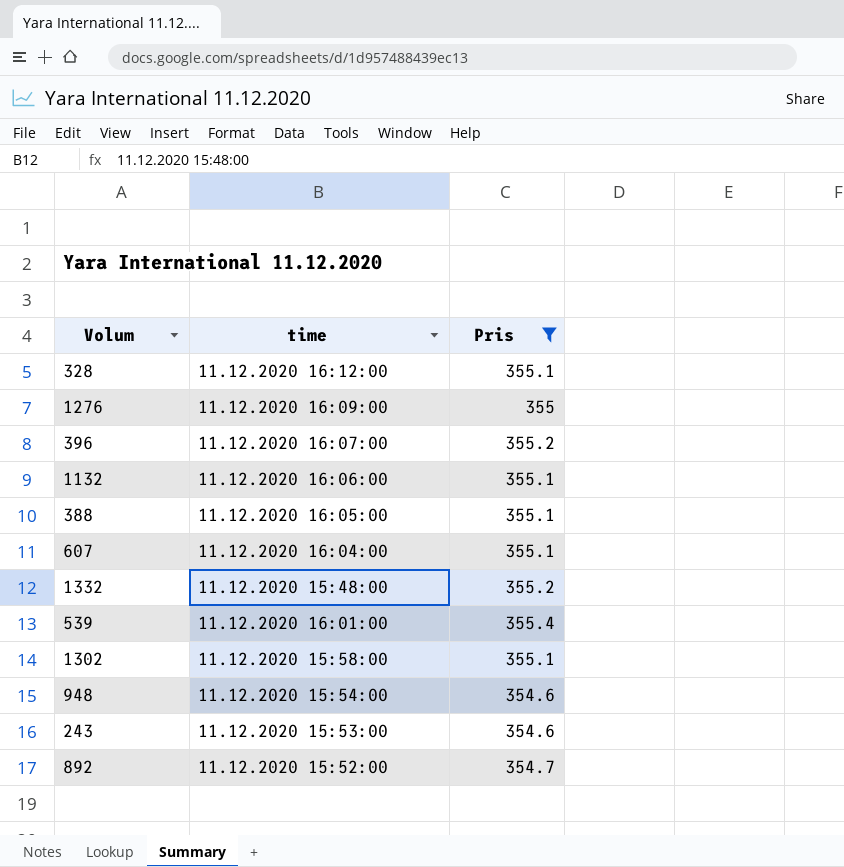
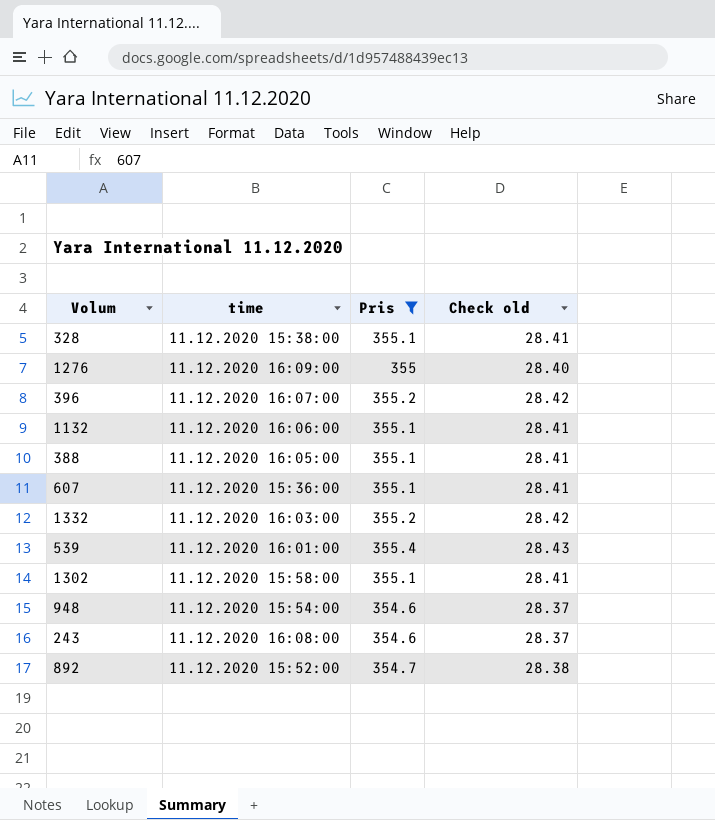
column Check old | formula: none -> [Pris] * 0.08
328 | time: 11.12.2020 16:12:00 -> 11.12.2020 15:38:00
607 | time: 11.12.2020 16:04:00 -> 11.12.2020 15:36:00
1332 | time: 11.12.2020 15:48:00 -> 11.12.2020 16:03:00
243 | time: 11.12.2020 15:53:00 -> 11.12.2020 16:08:00

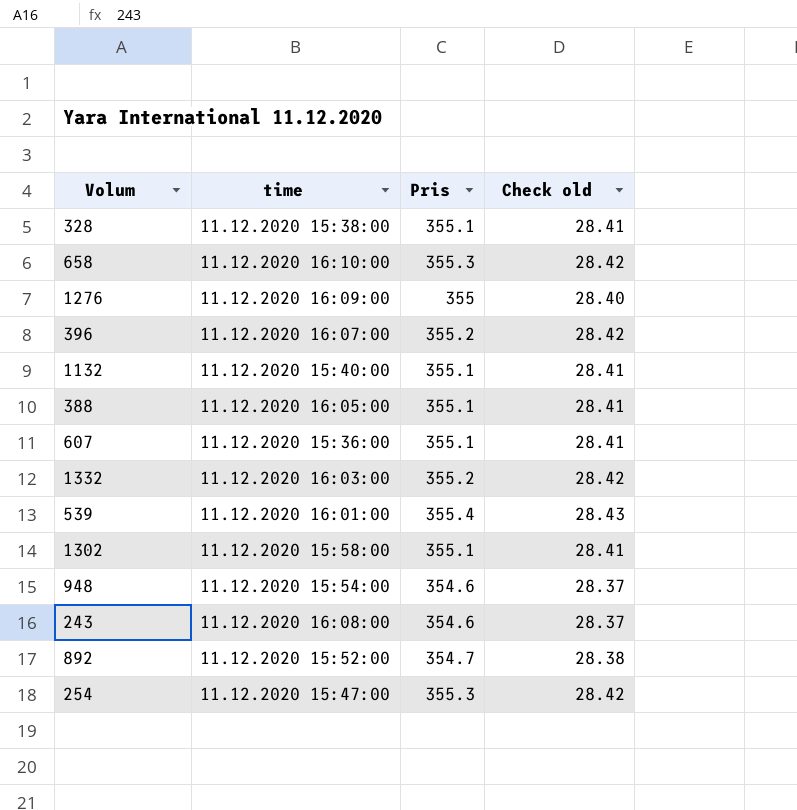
filter: Pris != 355.3 -> none
1132 | time: 11.12.2020 16:06:00 -> 11.12.2020 15:40:00

